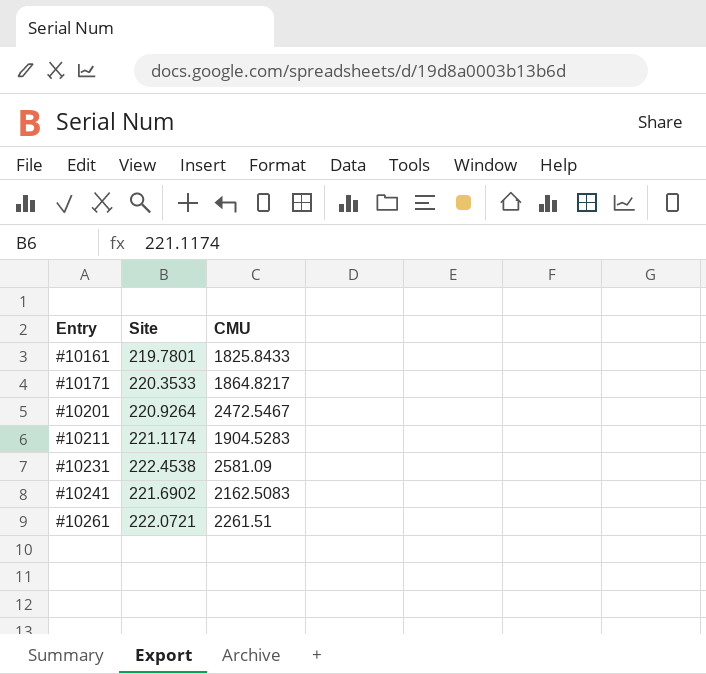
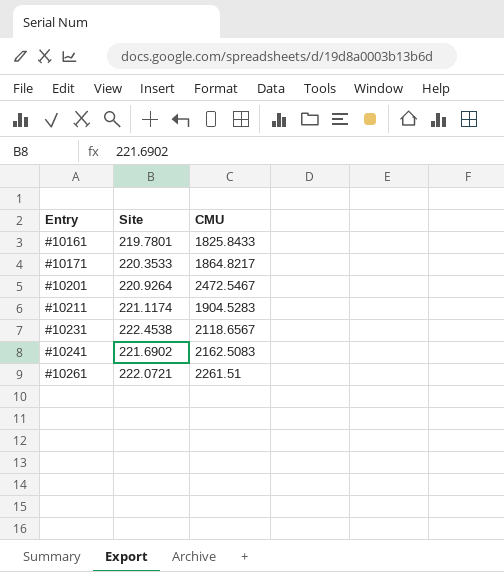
#10231 | CMU: 2581.09 -> 2118.6567

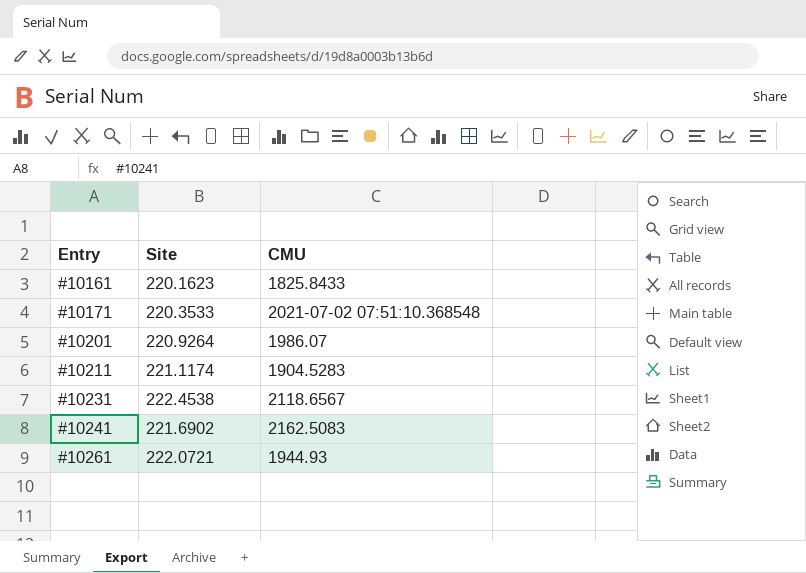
#10161 | Site: 219.7801 -> 220.1623
#10171 | CMU: 1864.8217 -> 2021-07-02 07:51:10.368548
#10201 | CMU: 2472.5467 -> 1986.07
#10261 | CMU: 2261.51 -> 1944.93

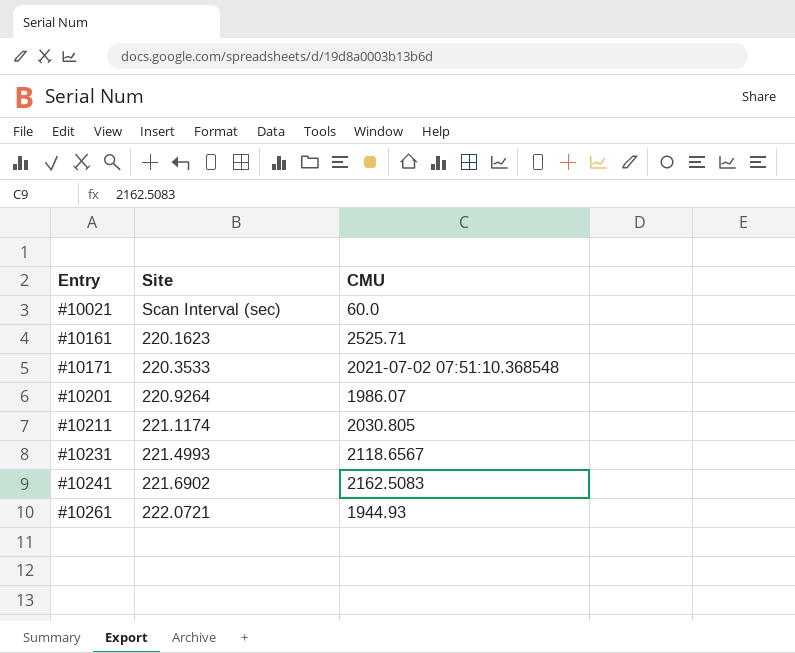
row #10021: none -> Scan Interval (sec) | 60.0
#10161 | CMU: 1825.8433 -> 2525.71
#10211 | CMU: 1904.5283 -> 2030.805
#10231 | Site: 222.4538 -> 221.4993

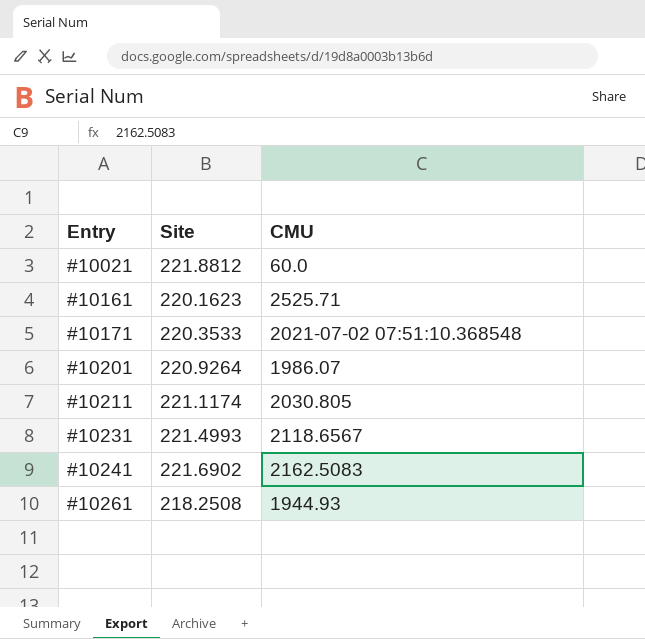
#10021 | Site: Scan Interval (sec) -> 221.8812
#10261 | Site: 222.0721 -> 218.2508

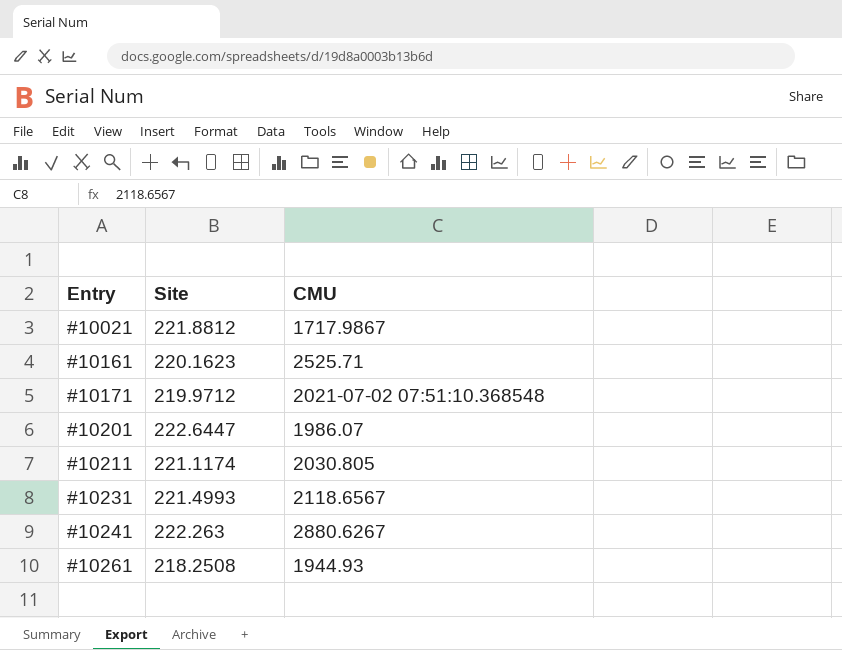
#10021 | CMU: 60.0 -> 1717.9867
#10171 | Site: 220.3533 -> 219.9712
#10201 | Site: 220.9264 -> 222.6447
#10241 | Site: 221.6902 -> 222.263
#10241 | CMU: 2162.5083 -> 2880.6267

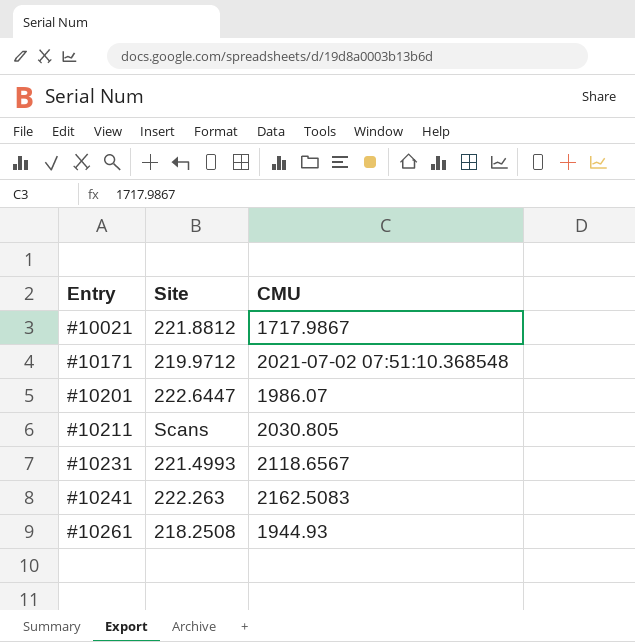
row #10161: 220.1623 | 2525.71 -> none
#10211 | Site: 221.1174 -> Scans
#10241 | CMU: 2880.6267 -> 2162.5083

